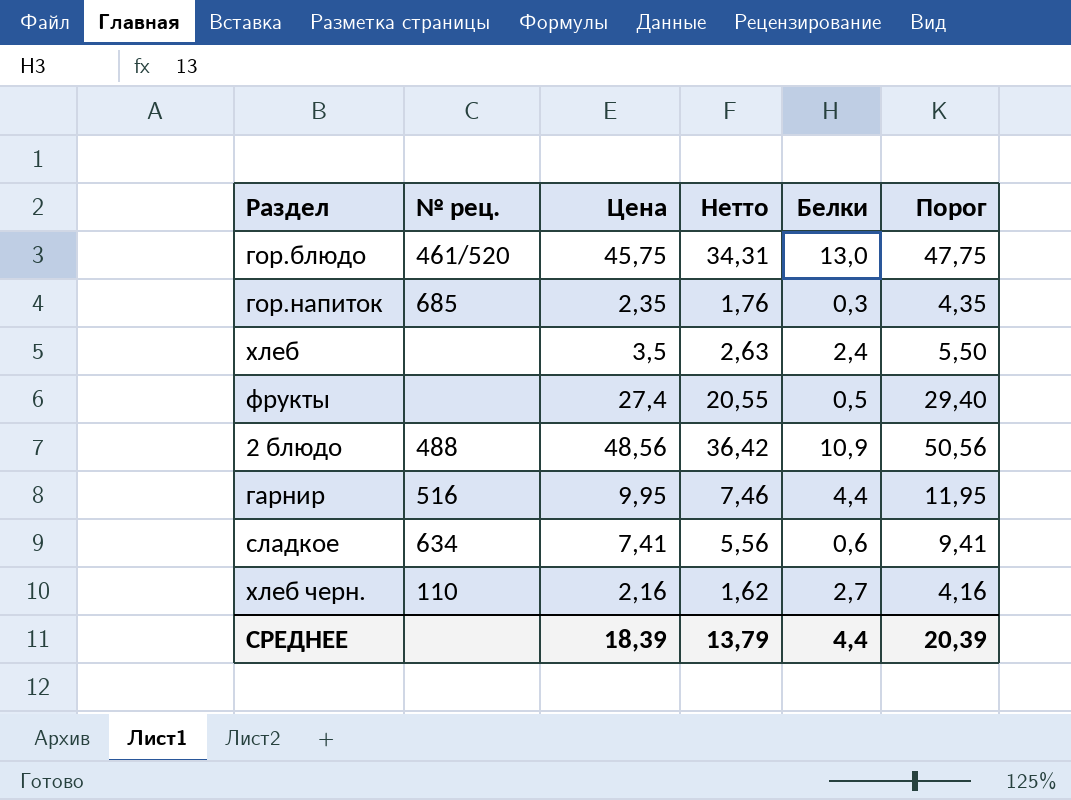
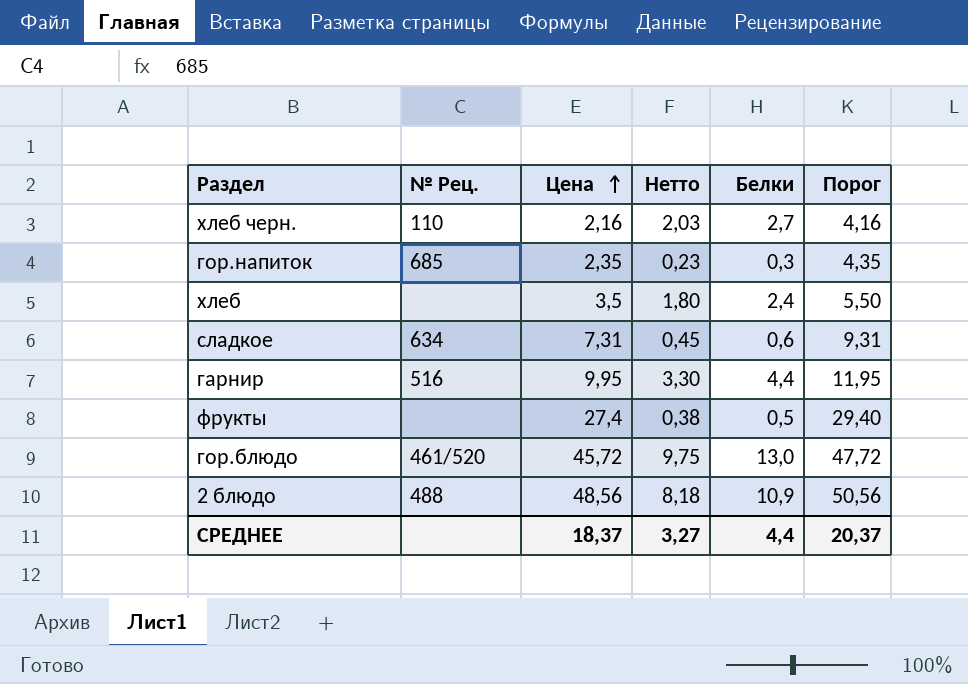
row order: none -> Цена ascending
column name: № рец. -> № Рец.
column Нетто | formula: [Цена] * 0,75 -> [Белки] * 0,75
сладкое | Цена: 7,41 -> 7,31
сладкое | Порог: 9,41 -> 9,31
гор.блюдо | Цена: 45,75 -> 45,72
гор.блюдо | Порог: 47,75 -> 47,72
СРЕДНЕЕ | Цена: 18,39 -> 18,37
СРЕДНЕЕ | Нетто: 13,79 -> 3,27
СРЕДНЕЕ | Порог: 20,39 -> 20,37

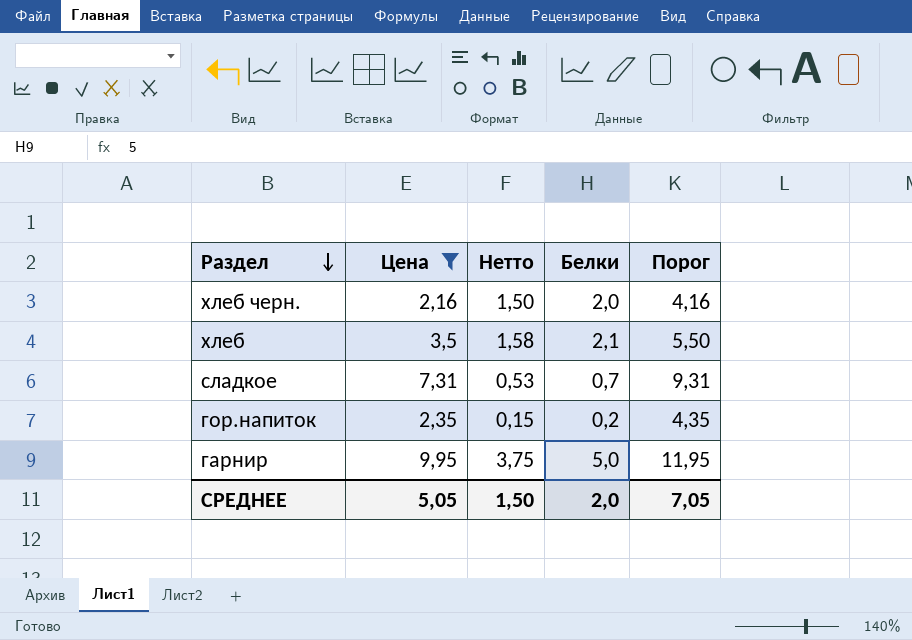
filter: none -> Цена <= 9,95
row order: Цена ascending -> Раздел descending
column № Рец. | position: 2 -> none
хлеб черн. | Нетто: 2,03 -> 1,50
хлеб черн. | Белки: 2,7 -> 2,0
хлеб | Нетто: 1,80 -> 1,58
хлеб | Белки: 2,4 -> 2,1
сладкое | Нетто: 0,45 -> 0,53
сладкое | Белки: 0,6 -> 0,7
гор.напиток | Нетто: 0,23 -> 0,15
гор.напиток | Белки: 0,3 -> 0,2
гарнир | Нетто: 3,30 -> 3,75
гарнир | Белки: 4,4 -> 5,0
СРЕДНЕЕ | Цена: 18,37 -> 5,05
СРЕДНЕЕ | Нетто: 3,27 -> 1,50
СРЕДНЕЕ | Белки: 4,4 -> 2,0
СРЕДНЕЕ | Порог: 20,37 -> 7,05

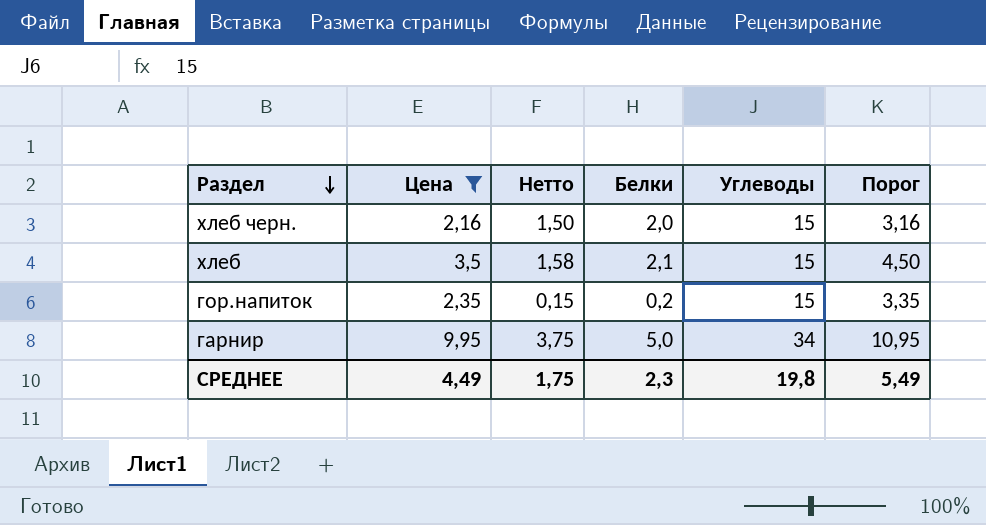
column Углеводы | position: none -> 5
column Порог | formula: [Цена] + 2 -> [Цена] + 1
row сладкое: 7,31 | 0,53 | 0,7 | 9,31 -> none
СРЕДНЕЕ | Цена: 5,05 -> 4,49
СРЕДНЕЕ | Нетто: 1,50 -> 1,75
СРЕДНЕЕ | Белки: 2,0 -> 2,3
СРЕДНЕЕ | Порог: 7,05 -> 5,49

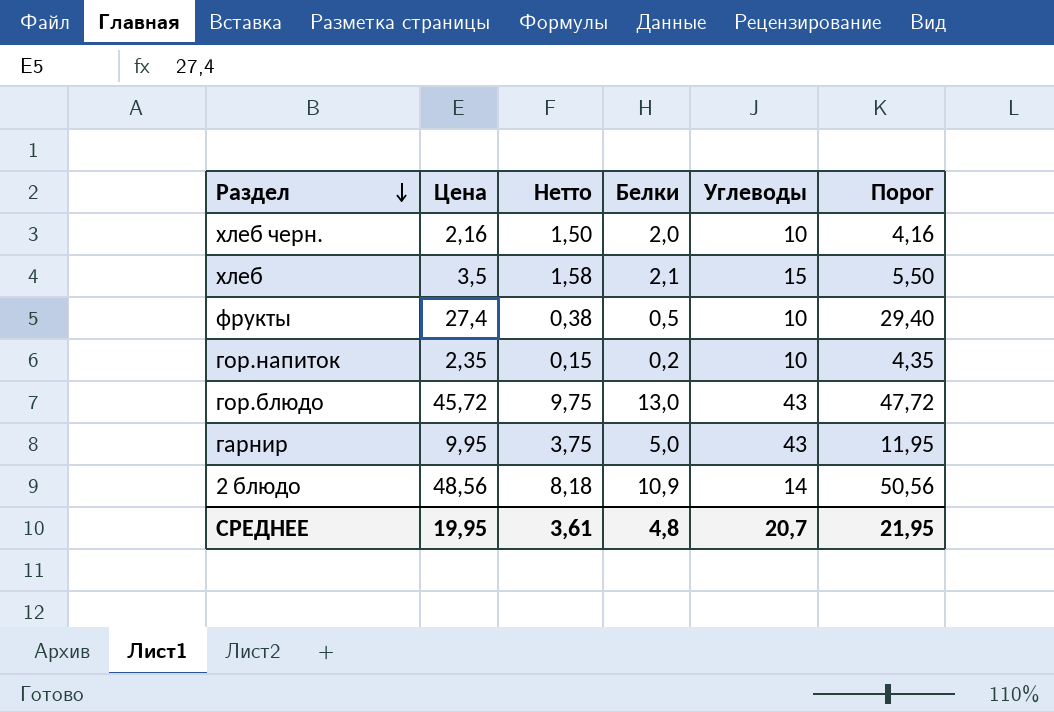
filter: Цена <= 9,95 -> none
column Порог | formula: [Цена] + 1 -> [Цена] + 2
хлеб черн. | Углеводы: 15 -> 10
гор.напиток | Углеводы: 15 -> 10
гарнир | Углеводы: 34 -> 43
СРЕДНЕЕ | Цена: 4,49 -> 19,95
СРЕДНЕЕ | Нетто: 1,75 -> 3,61
СРЕДНЕЕ | Белки: 2,3 -> 4,8
СРЕДНЕЕ | Углеводы: 19,8 -> 20,7
СРЕДНЕЕ | Порог: 5,49 -> 21,95

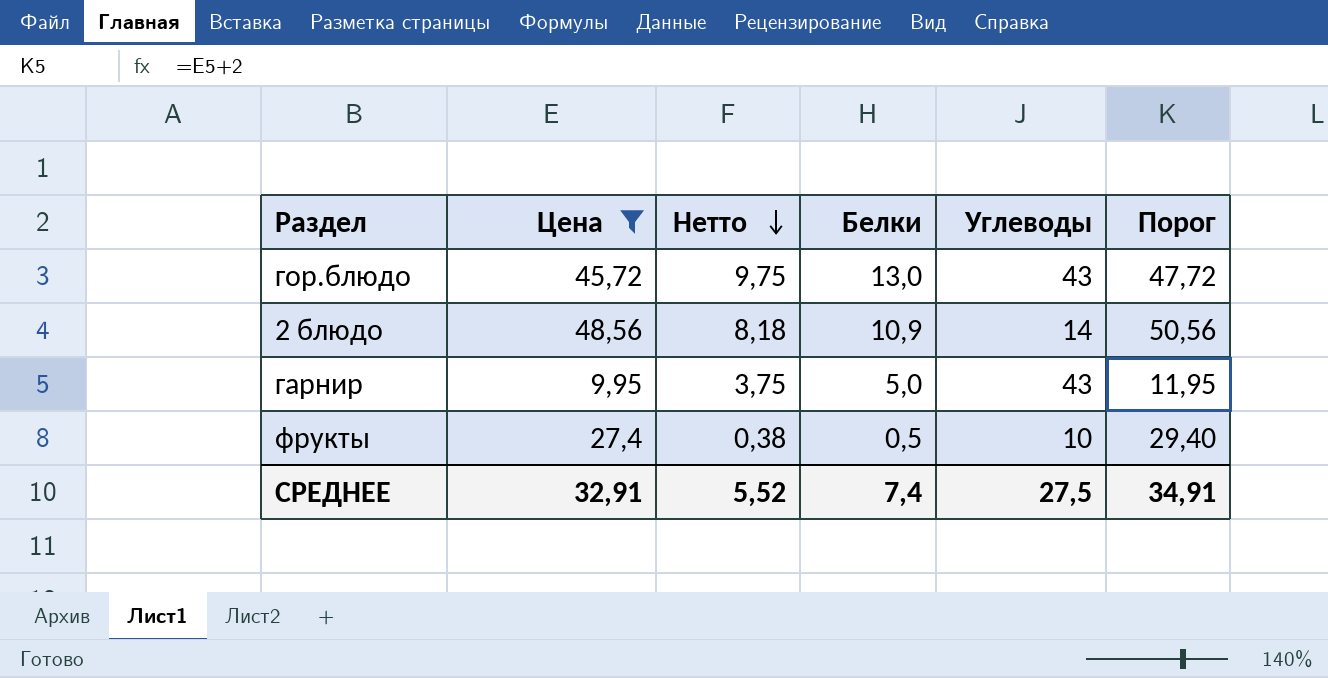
filter: none -> Цена >= 9,95
row order: Раздел descending -> Нетто descending
СРЕДНЕЕ | Цена: 19,95 -> 32,91
СРЕДНЕЕ | Нетто: 3,61 -> 5,52
СРЕДНЕЕ | Белки: 4,8 -> 7,4
СРЕДНЕЕ | Углеводы: 20,7 -> 27,5
СРЕДНЕЕ | Порог: 21,95 -> 34,91

